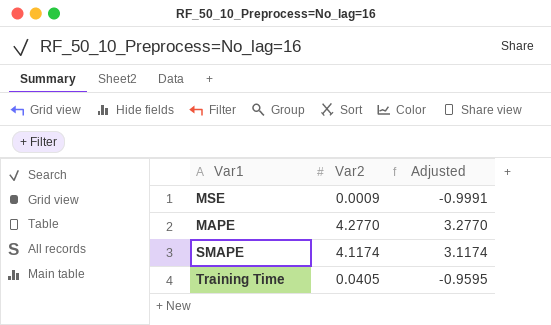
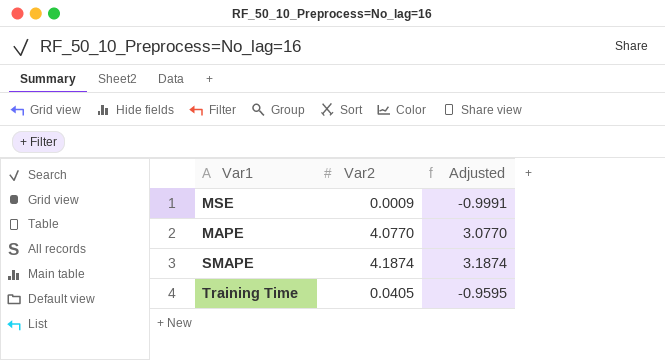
MAPE | Var2: 4.2770 -> 4.0770
MAPE | Adjusted: 3.2770 -> 3.0770
SMAPE | Var2: 4.1174 -> 4.1874
SMAPE | Adjusted: 3.1174 -> 3.1874

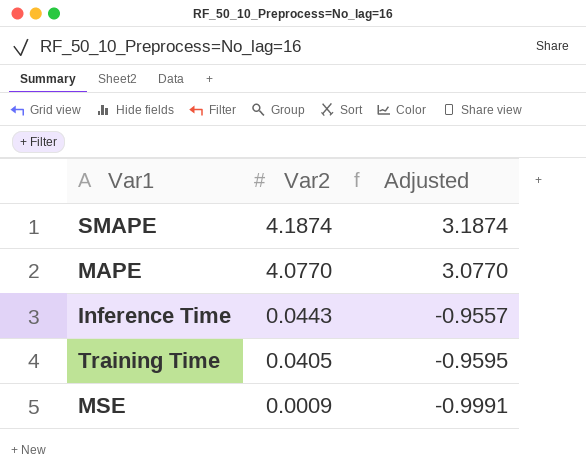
row order: none -> Var2 descending
row Inference Time: none -> 0.0443 | -0.9557

